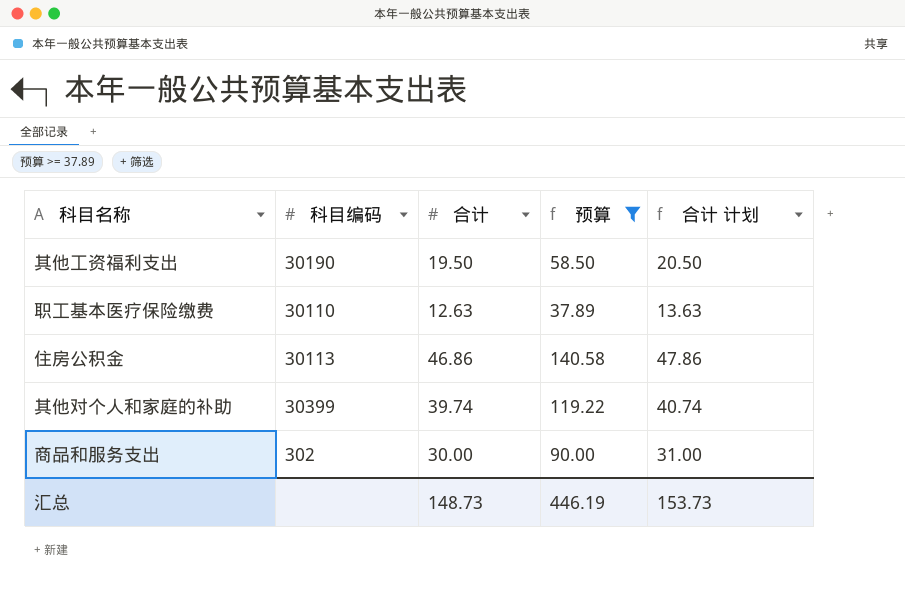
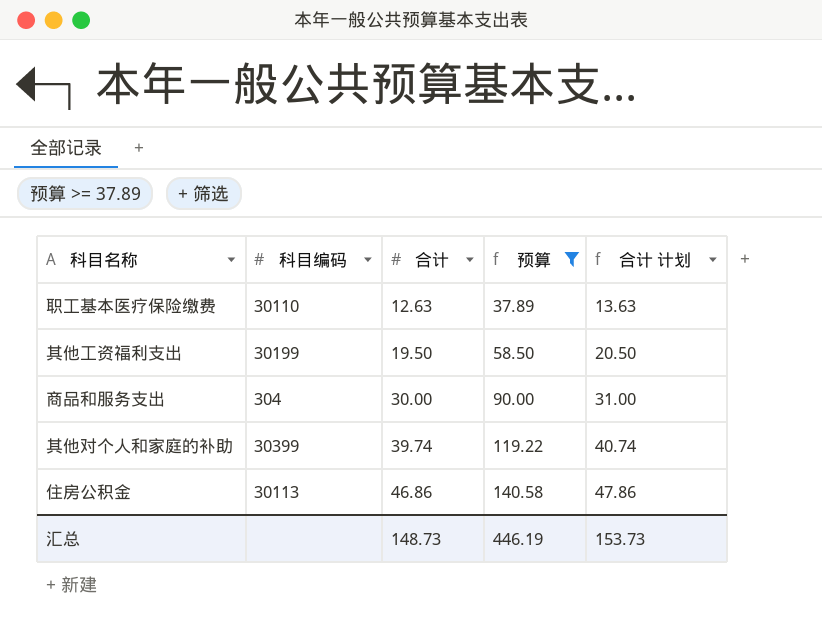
row order: none -> 合计 ascending
其他工资福利支出 | 科目编码: 30190 -> 30199
商品和服务支出 | 科目编码: 302 -> 304

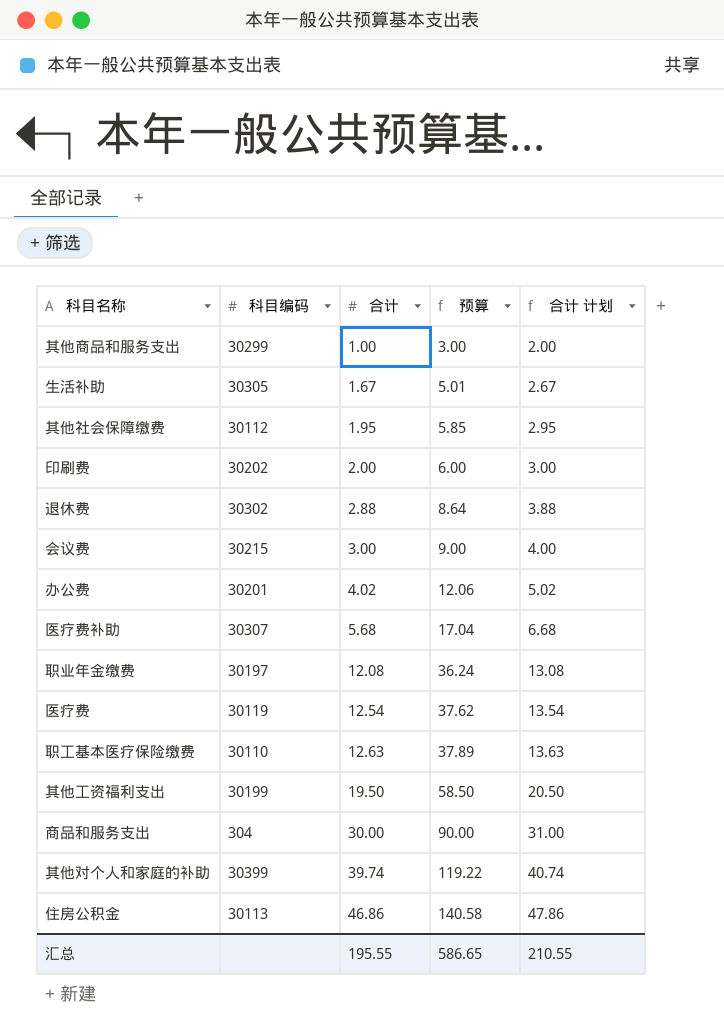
filter: 预算 >= 37.89 -> none
汇总 | 合计: 148.73 -> 195.55
汇总 | 预算: 446.19 -> 586.65
汇总 | 合计 计划: 153.73 -> 210.55

